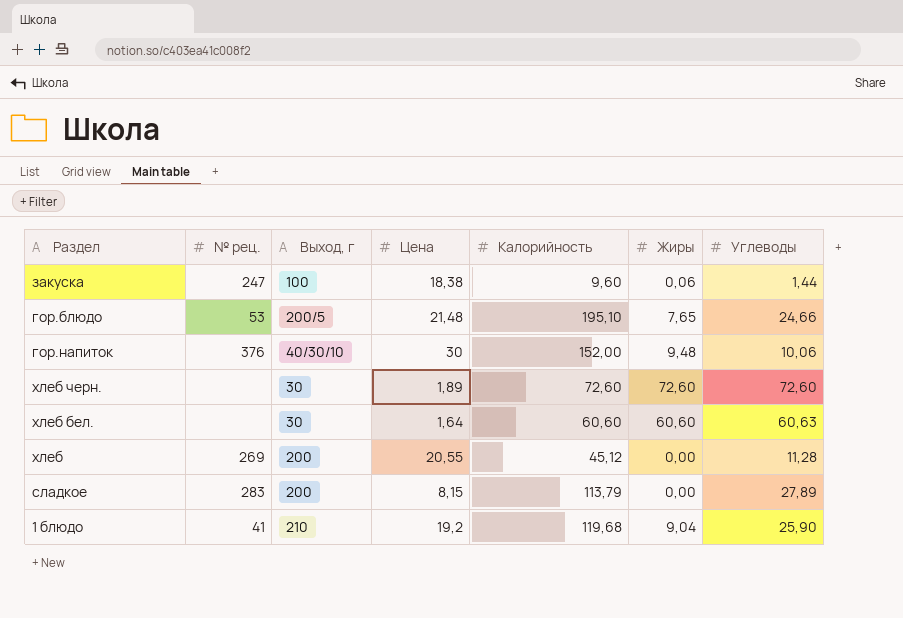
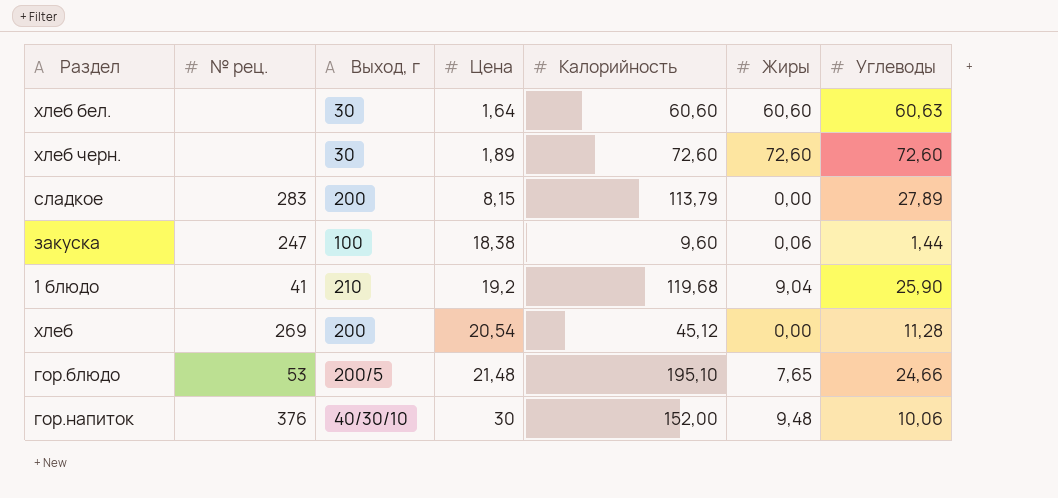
row order: none -> Цена ascending
хлеб | Цена: 20,55 -> 20,54

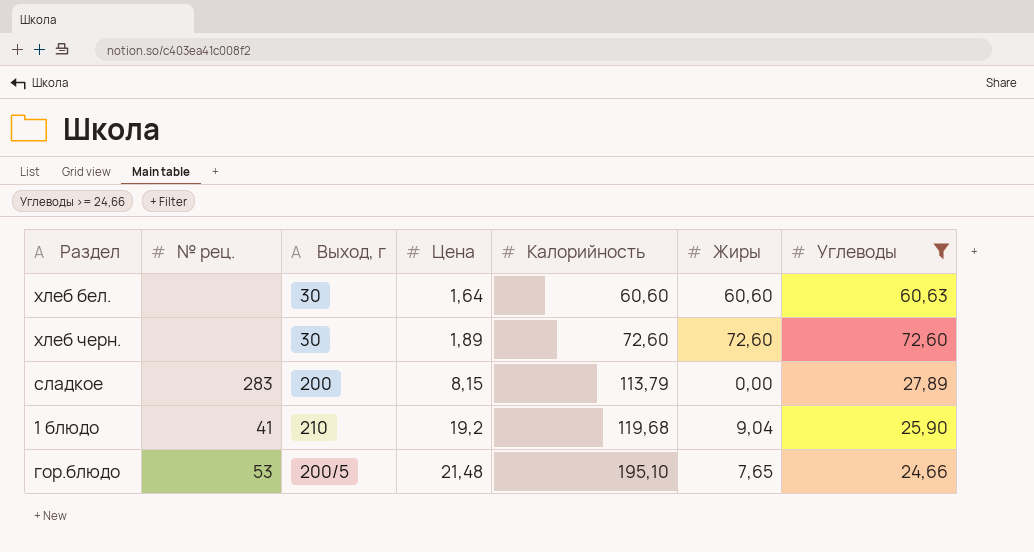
filter: none -> Углеводы >= 24,66

